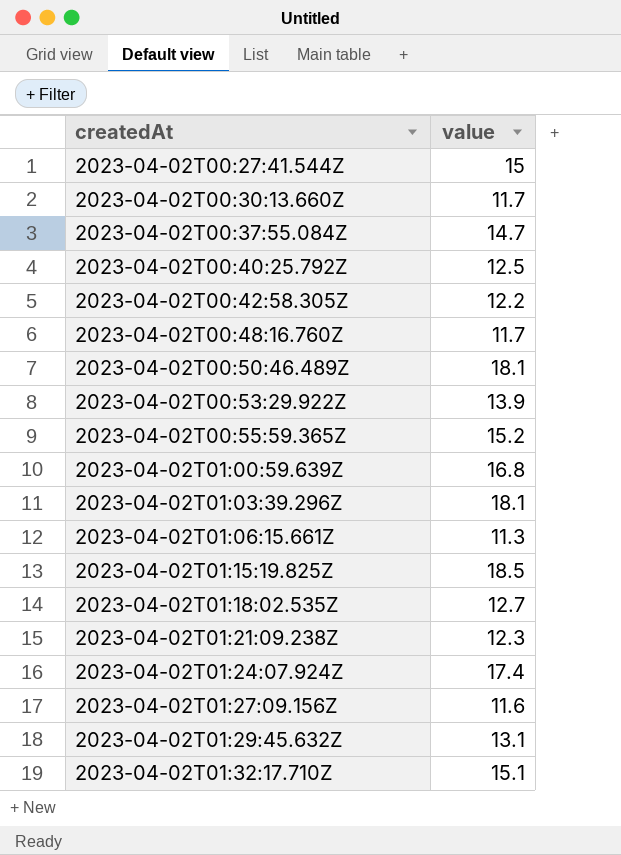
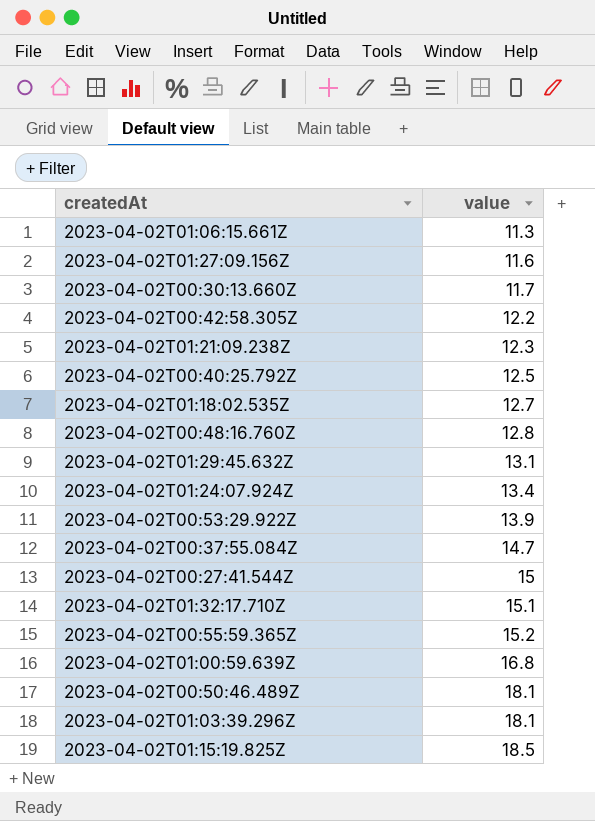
row order: createdAt ascending -> value ascending
2023-04-02T00:48:16.760Z | value: 11.7 -> 12.8
2023-04-02T01:24:07.924Z | value: 17.4 -> 13.4

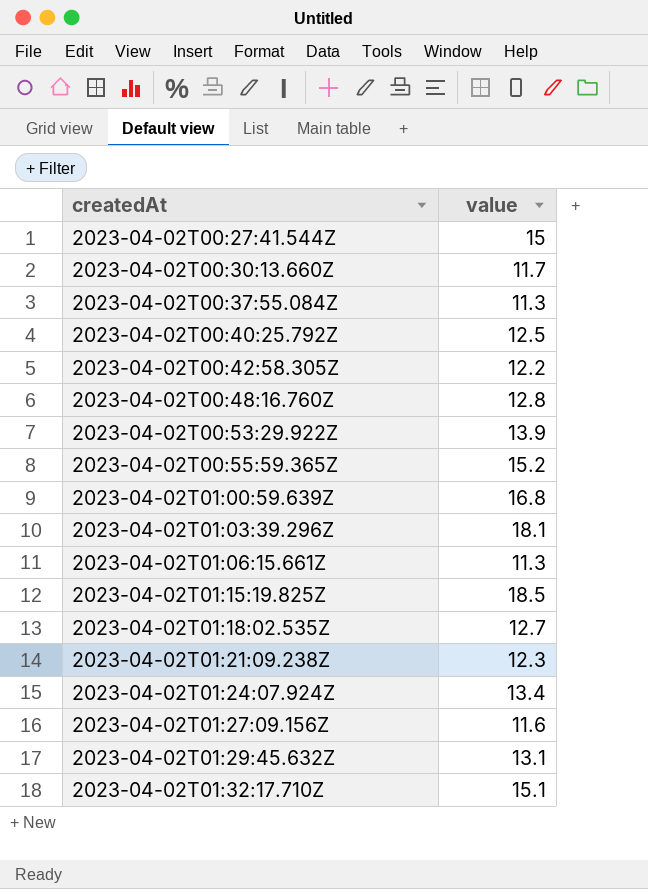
row order: value ascending -> createdAt ascending
row 2023-04-02T00:50:46.489Z: 18.1 -> none
2023-04-02T00:37:55.084Z | value: 14.7 -> 11.3

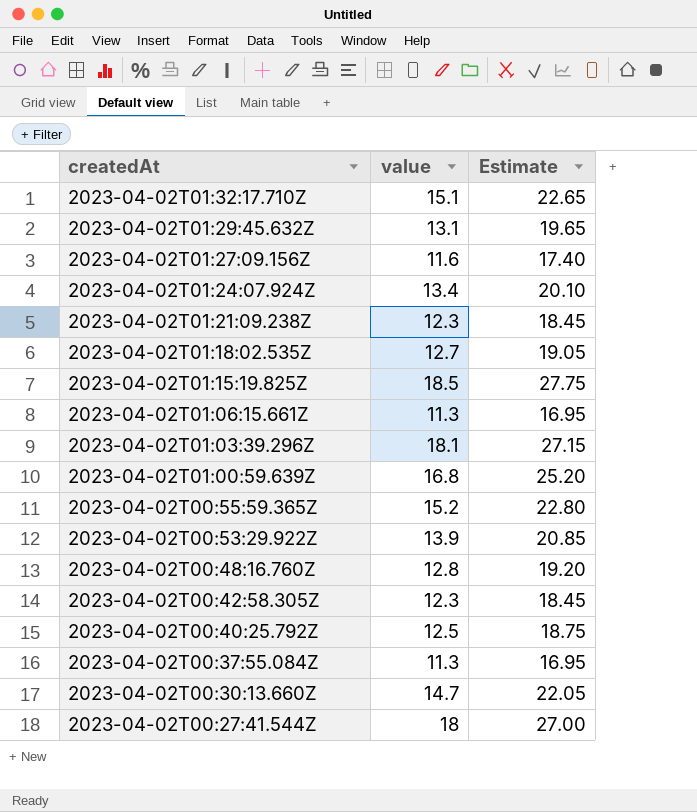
row order: createdAt ascending -> createdAt descending
column Estimate | formula: none -> [value] * 1.5
2023-04-02T00:42:58.305Z | value: 12.2 -> 12.3
2023-04-02T00:30:13.660Z | value: 11.7 -> 14.7
2023-04-02T00:27:41.544Z | value: 15 -> 18

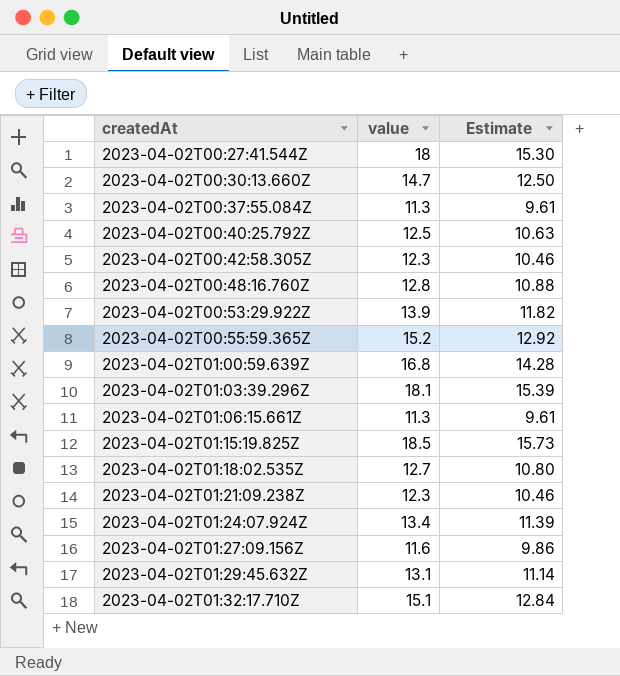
row order: createdAt descending -> createdAt ascending
column Estimate | formula: [value] * 1.5 -> [value] * 0.85

